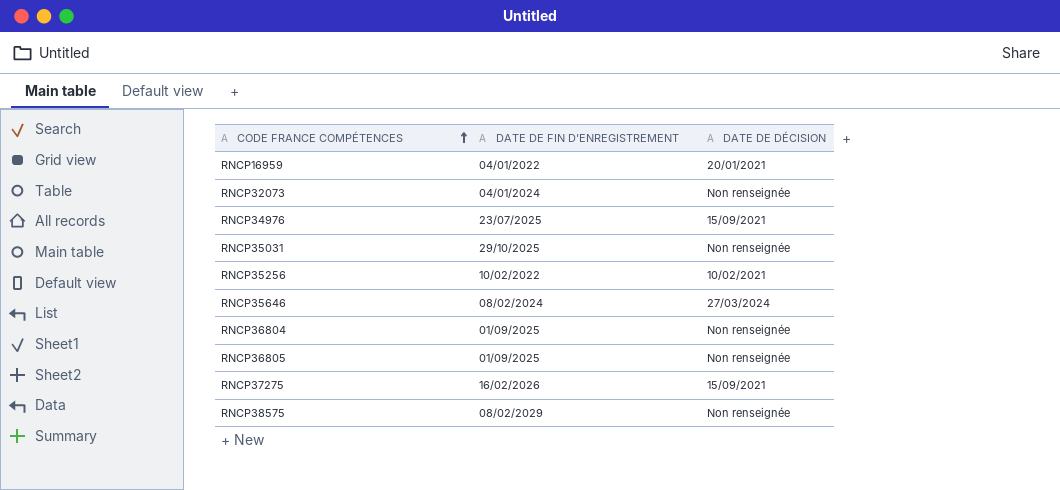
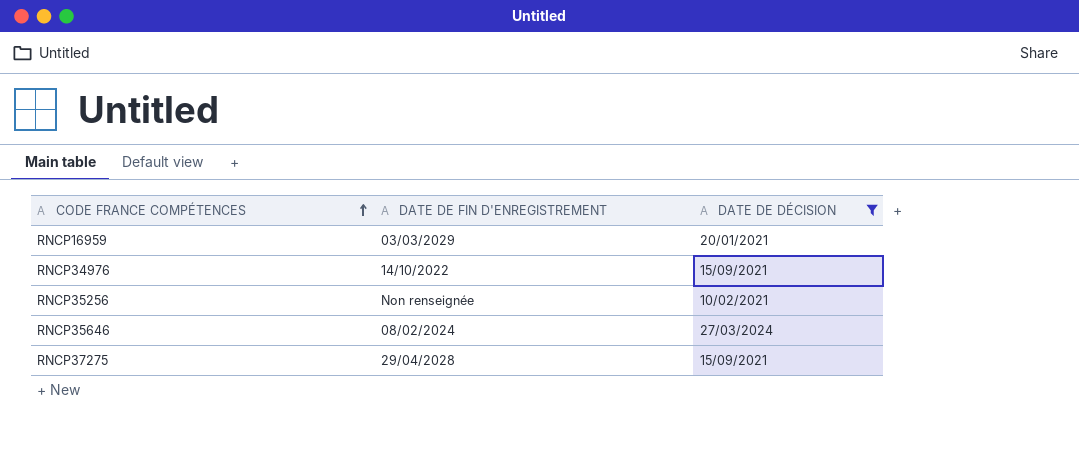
filter: none -> DATE DE DÉCISION != Non renseignée
RNCP16959 | DATE DE FIN D'ENREGISTREMENT: 04/01/2022 -> 03/03/2029
RNCP34976 | DATE DE FIN D'ENREGISTREMENT: 23/07/2025 -> 14/10/2022
RNCP35256 | DATE DE FIN D'ENREGISTREMENT: 10/02/2022 -> Non renseignée
RNCP37275 | DATE DE FIN D'ENREGISTREMENT: 16/02/2026 -> 29/04/2028

